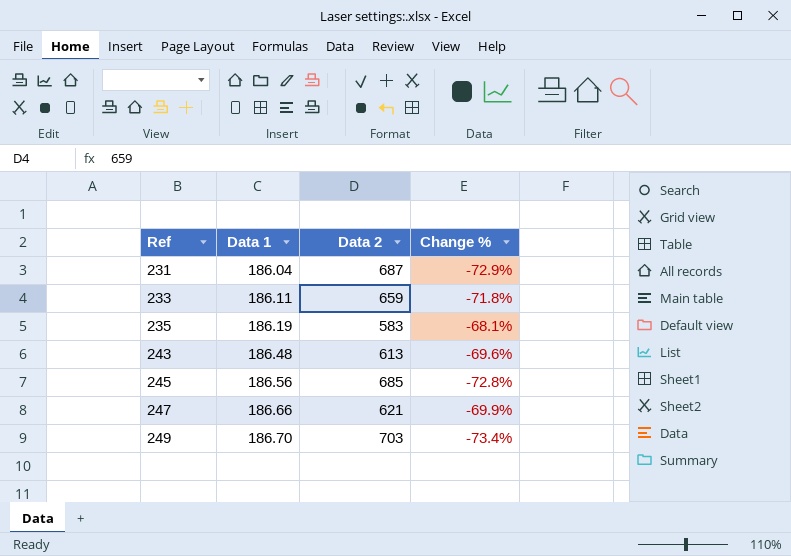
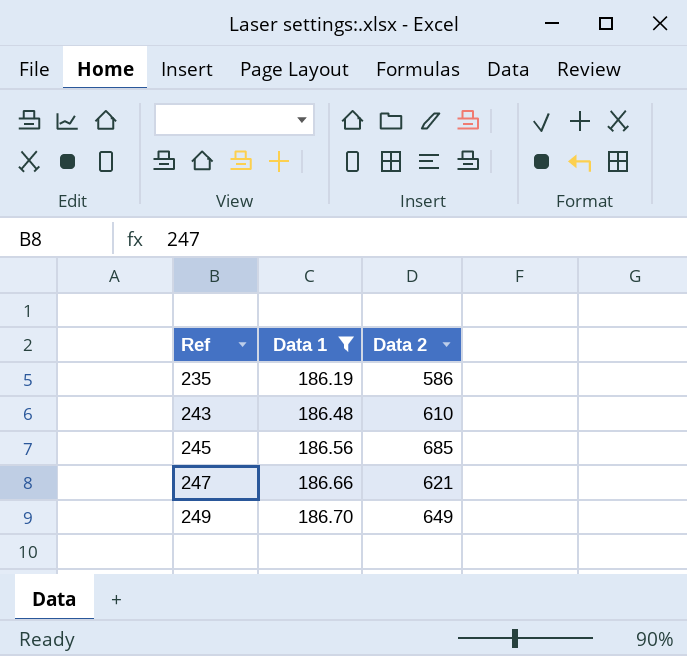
filter: none -> Data 1 >= 186.19
column Change % | formula: ([Data 1] - [Data 2]) / [Data 2] -> none
235 | Data 2: 583 -> 586
243 | Data 2: 613 -> 610
249 | Data 2: 703 -> 649

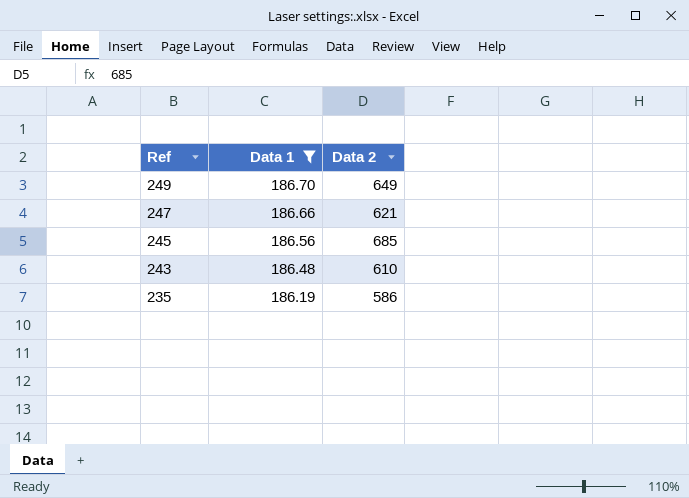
row order: Ref ascending -> Ref descending

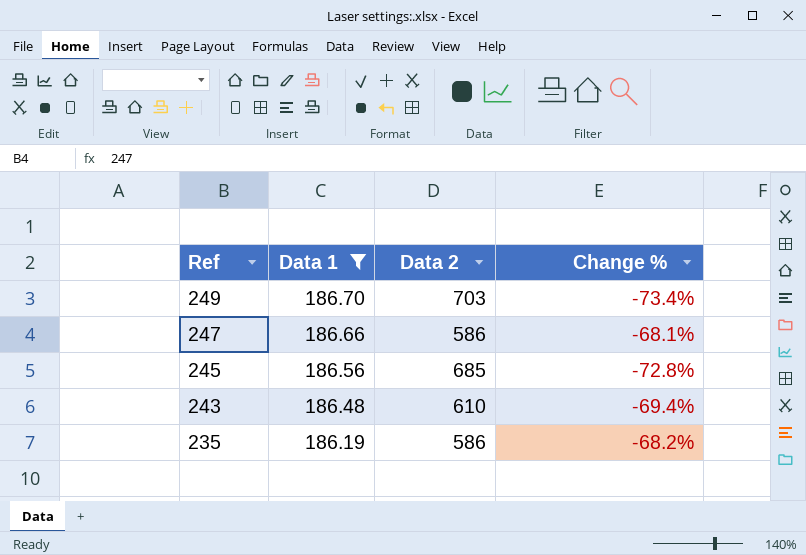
column Change % | formula: none -> ([Data 1] - [Data 2]) / [Data 2]
249 | Data 2: 649 -> 703
247 | Data 2: 621 -> 586

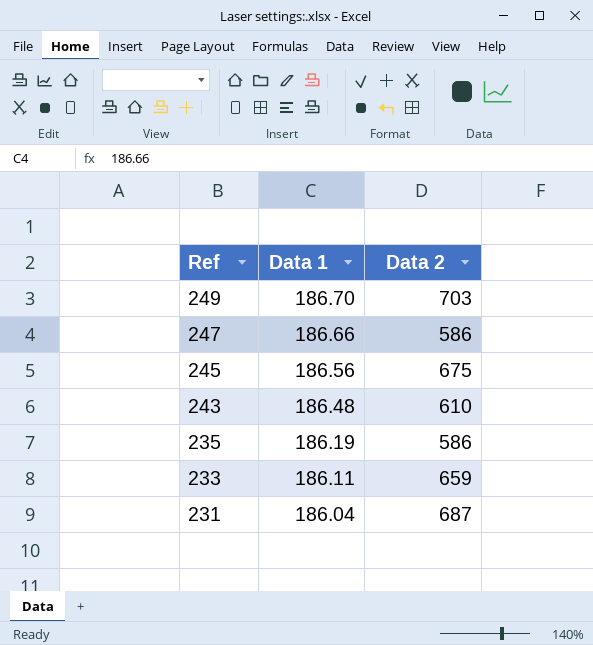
filter: Data 1 >= 186.19 -> none
column Change % | formula: ([Data 1] - [Data 2]) / [Data 2] -> none
245 | Data 2: 685 -> 675

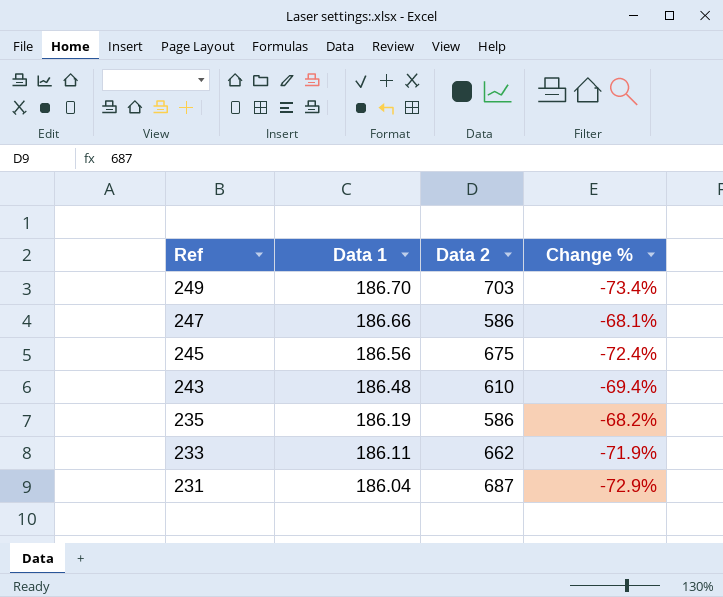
column Change % | formula: none -> ([Data 1] - [Data 2]) / [Data 2]
233 | Data 2: 659 -> 662

